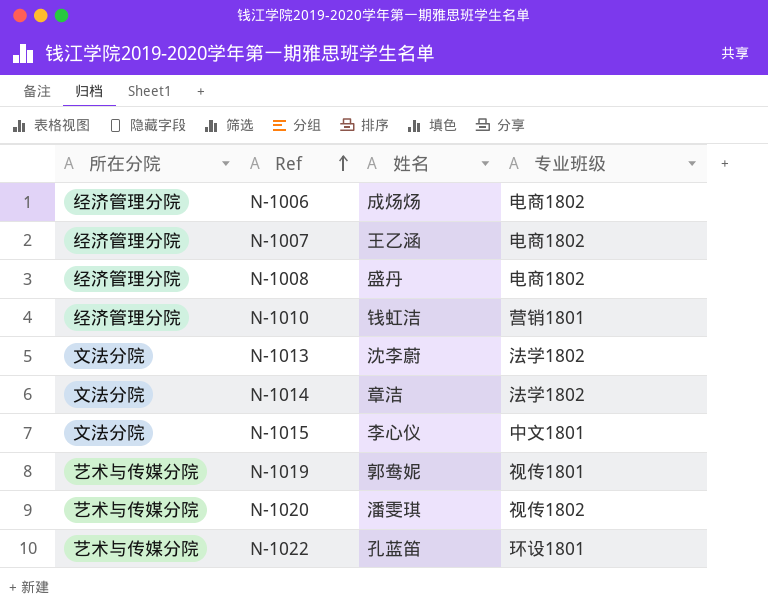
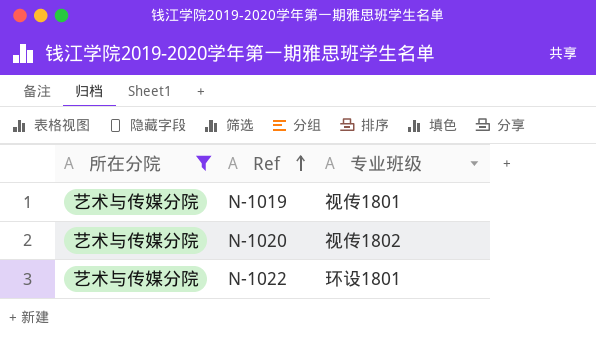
filter: none -> 所在分院 = 艺术与传媒分院
column 姓名 | position: 3 -> none

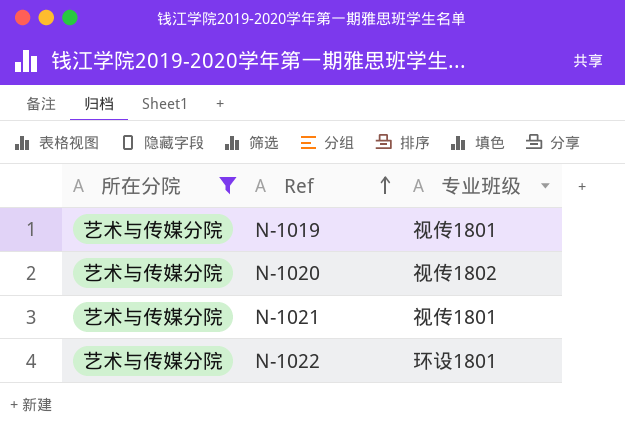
row N-1021: none -> 艺术与传媒分院 | 视传1801

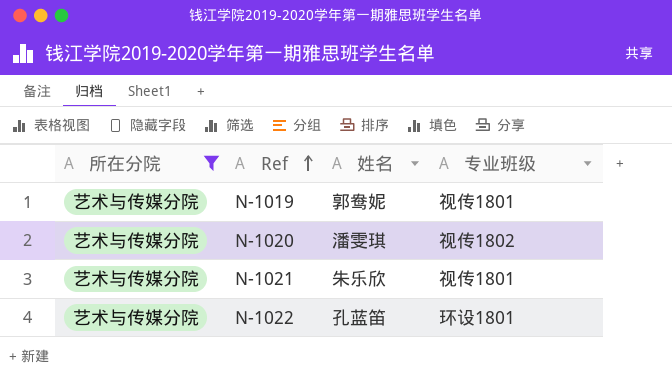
column 姓名 | position: none -> 3

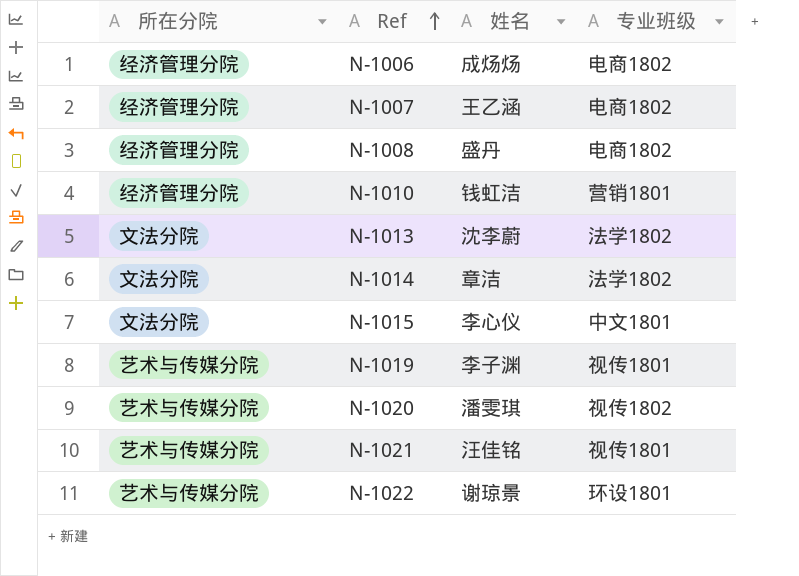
filter: 所在分院 = 艺术与传媒分院 -> none
N-1019 | 姓名: 郭鸯妮 -> 李子渊
N-1021 | 姓名: 朱乐欣 -> 汪佳铭
N-1022 | 姓名: 孔蓝笛 -> 谢琼景

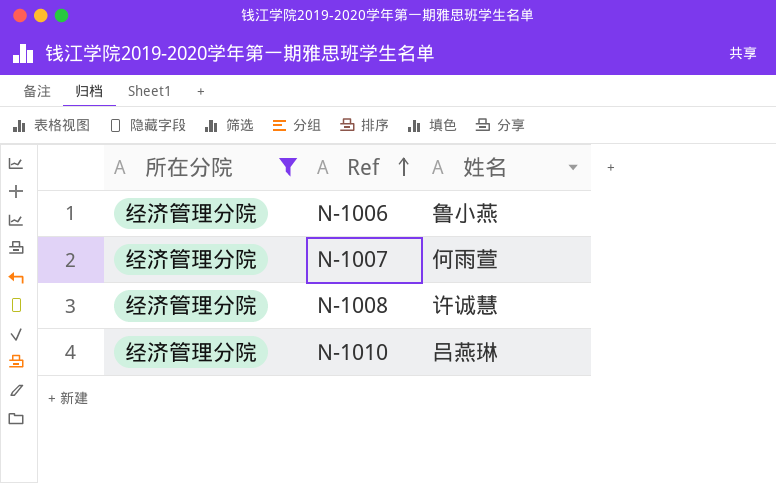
filter: none -> 所在分院 = 经济管理分院
column 专业班级 | position: 4 -> none
N-1006 | 姓名: 成炀炀 -> 鲁小燕
N-1007 | 姓名: 王乙涵 -> 何雨萱
N-1008 | 姓名: 盛丹 -> 许诚慧
N-1010 | 姓名: 钱虹洁 -> 吕燕琳

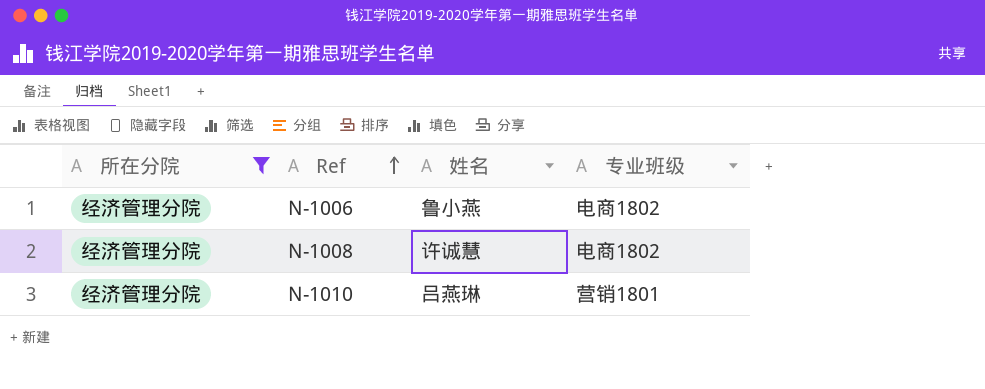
column 专业班级 | position: none -> 4
row N-1007: 经济管理分院 | 何雨萱 -> none

